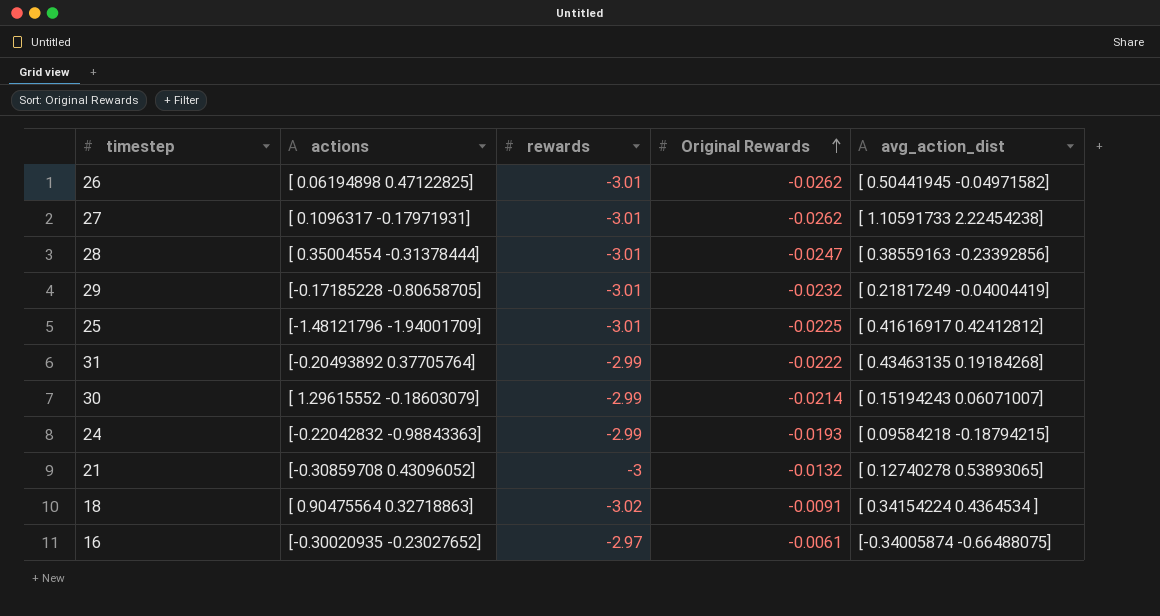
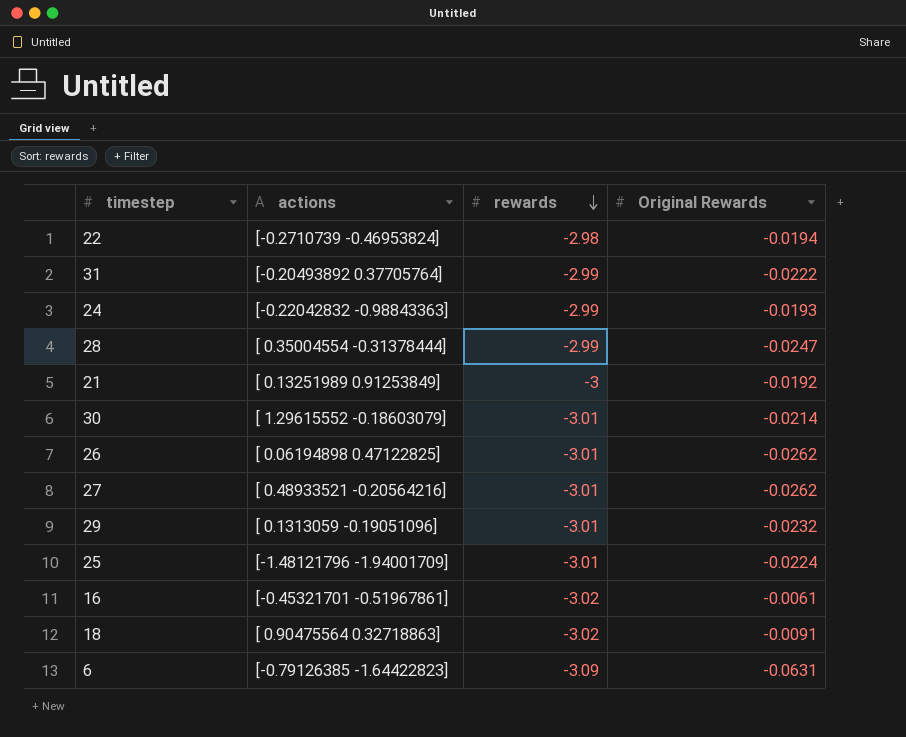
row order: Original Rewards ascending -> rewards descending
column avg_action_dist | position: 5 -> none
row 22: none -> [-0.2710739 -0.46953824] | -2.98 | -0.0194
28 | rewards: -3.01 -> -2.99
21 | actions: [-0.30859708 0.43096052] -> [ 0.13251989 0.91253849]
21 | Original Rewards: -0.0132 -> -0.0192
30 | rewards: -2.99 -> -3.01
27 | actions: [ 0.1096317 -0.17971931] -> [ 0.48933521 -0.20564216]
29 | actions: [-0.17185228 -0.80658705] -> [ 0.1313059 -0.19051096]
25 | Original Rewards: -0.0225 -> -0.0224
16 | actions: [-0.30020935 -0.23027652] -> [-0.45321701 -0.51967861]
16 | rewards: -2.97 -> -3.02
row 6: none -> [-0.79126385 -1.64422823] | -3.09 | -0.0631

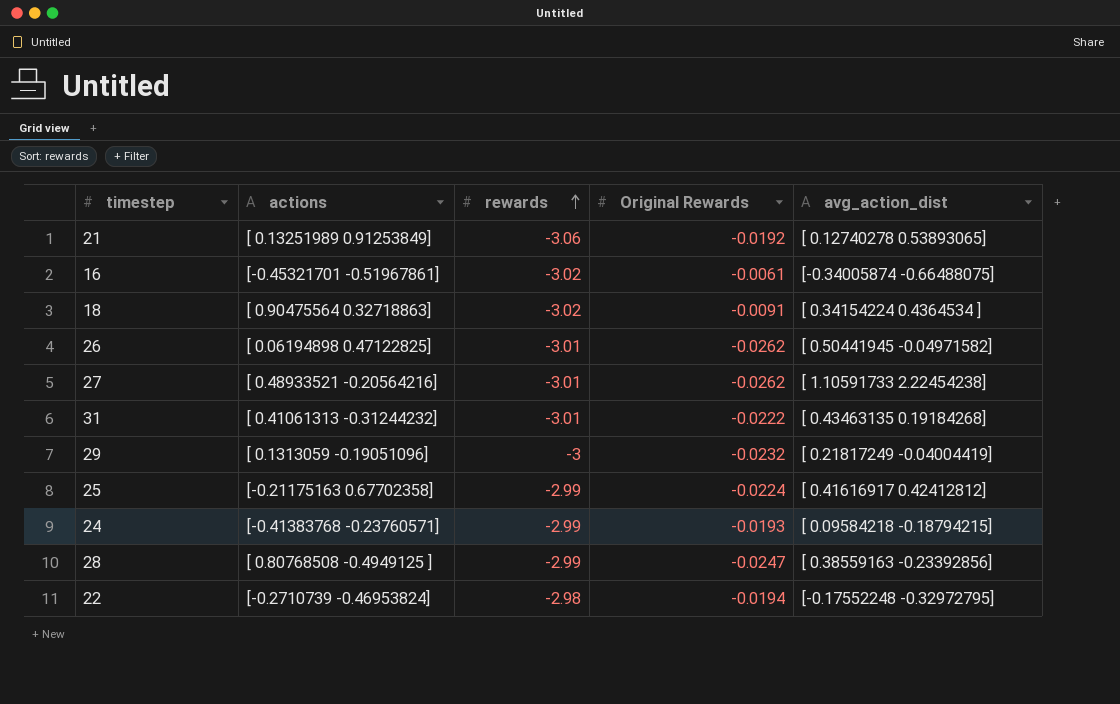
row order: rewards descending -> rewards ascending
column avg_action_dist | position: none -> 5
row 30: [ 1.29615552 -0.18603079] | -3.01 | -0.0214 -> none
row 6: [-0.79126385 -1.64422823] | -3.09 | -0.0631 -> none
21 | rewards: -3 -> -3.06
31 | actions: [-0.20493892 0.37705764] -> [ 0.41061313 -0.31244232]
31 | rewards: -2.99 -> -3.01
29 | rewards: -3.01 -> -3
25 | actions: [-1.48121796 -1.94001709] -> [-0.21175163 0.67702358]
25 | rewards: -3.01 -> -2.99
24 | actions: [-0.22042832 -0.98843363] -> [-0.41383768 -0.23760571]
28 | actions: [ 0.35004554 -0.31378444] -> [ 0.80768508 -0.4949125 ]

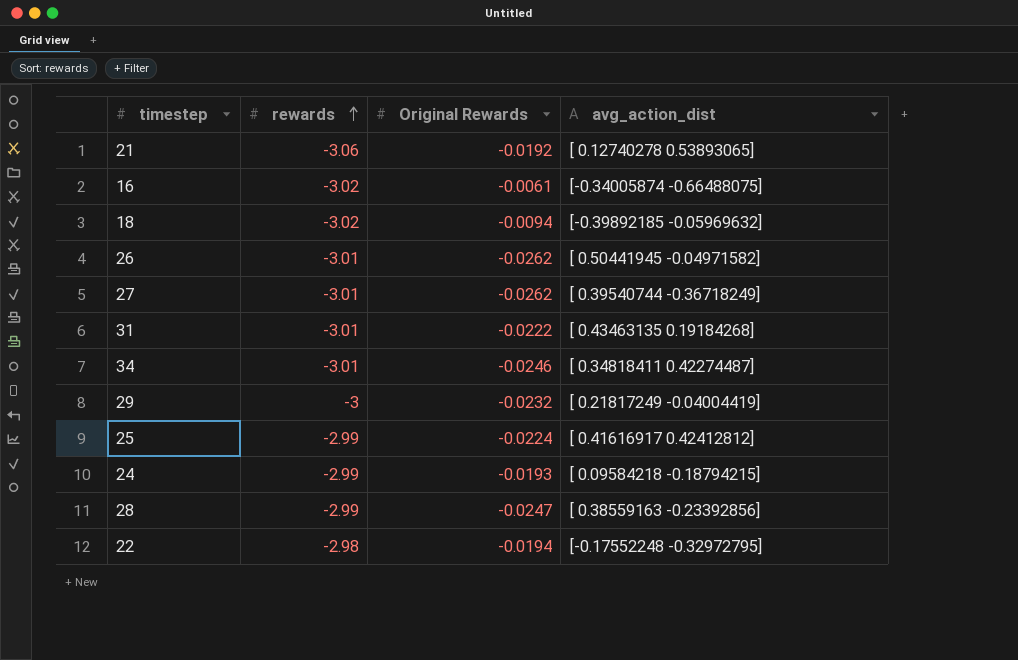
column actions | position: 2 -> none
18 | Original Rewards: -0.0091 -> -0.0094
18 | avg_action_dist: [ 0.34154224 0.4364534 ] -> [-0.39892185 -0.05969632]
27 | avg_action_dist: [ 1.10591733 2.22454238] -> [ 0.39540744 -0.36718249]
row 34: none -> -3.01 | -0.0246 | [ 0.34818411 0.42274487]

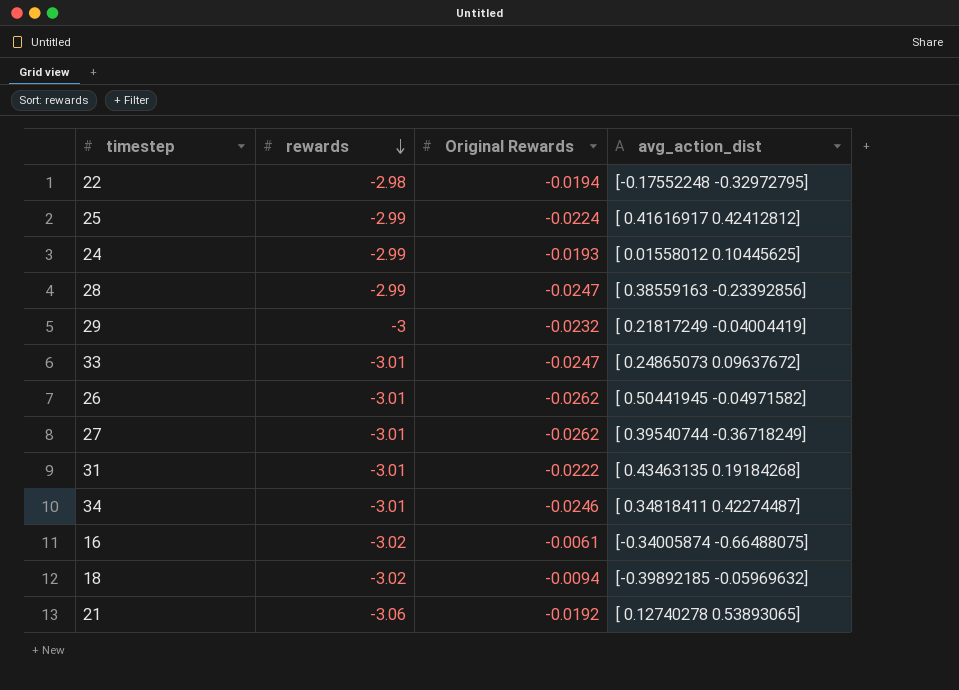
row order: rewards ascending -> rewards descending
24 | avg_action_dist: [ 0.09584218 -0.18794215] -> [ 0.01558012 0.10445625]
row 33: none -> -3.01 | -0.0247 | [ 0.24865073 0.09637672]

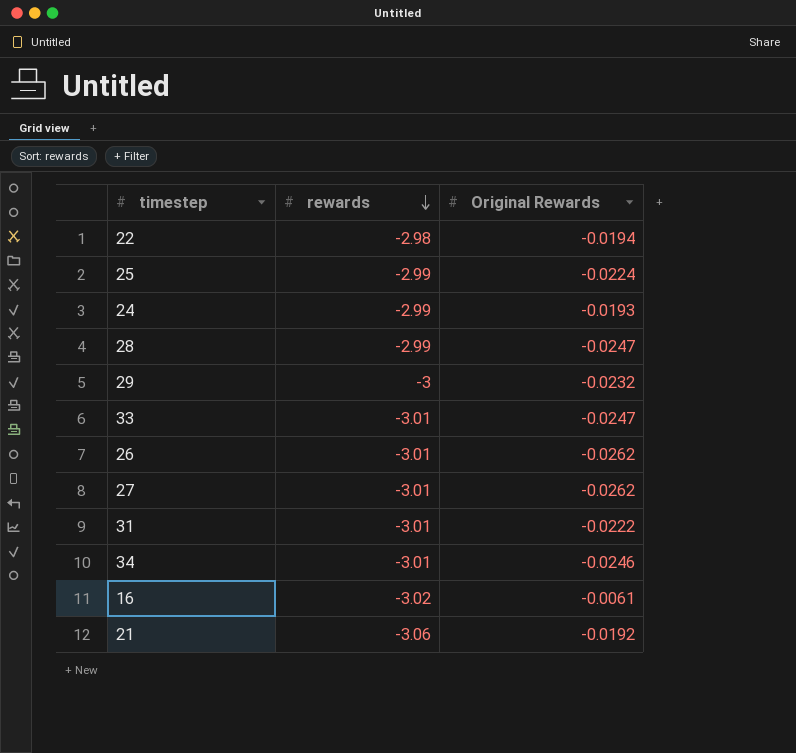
column avg_action_dist | position: 4 -> none
row 18: -3.02 | -0.0094 | [-0.39892185 -0.05969632] -> none

